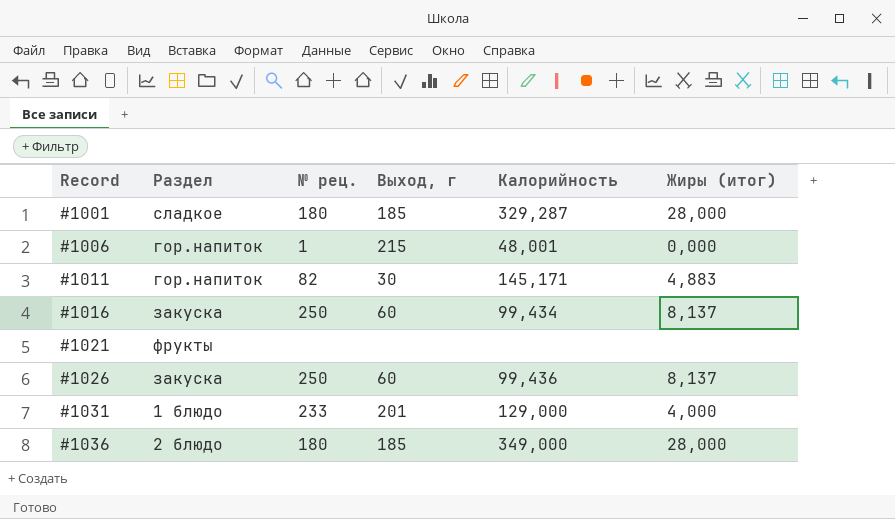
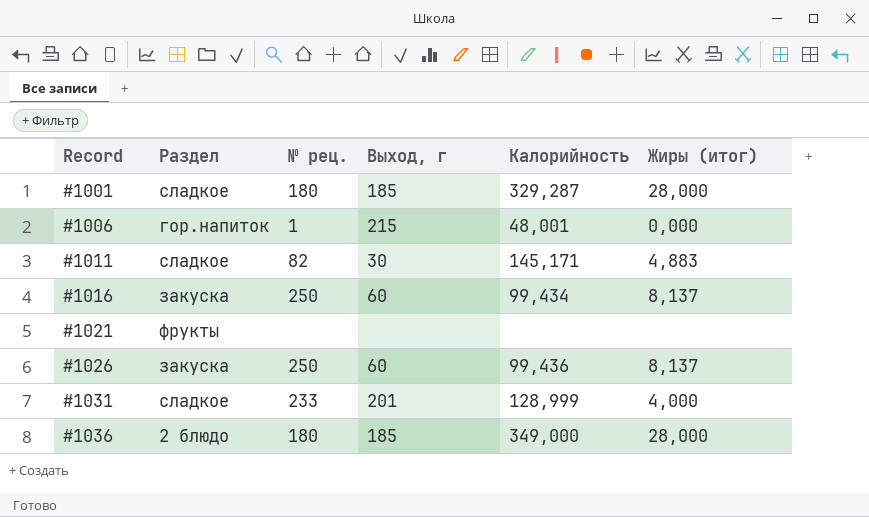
#1011 | Раздел: гор.напиток -> сладкое
#1031 | Раздел: 1 блюдо -> сладкое
#1031 | Калорийность: 129,000 -> 128,999

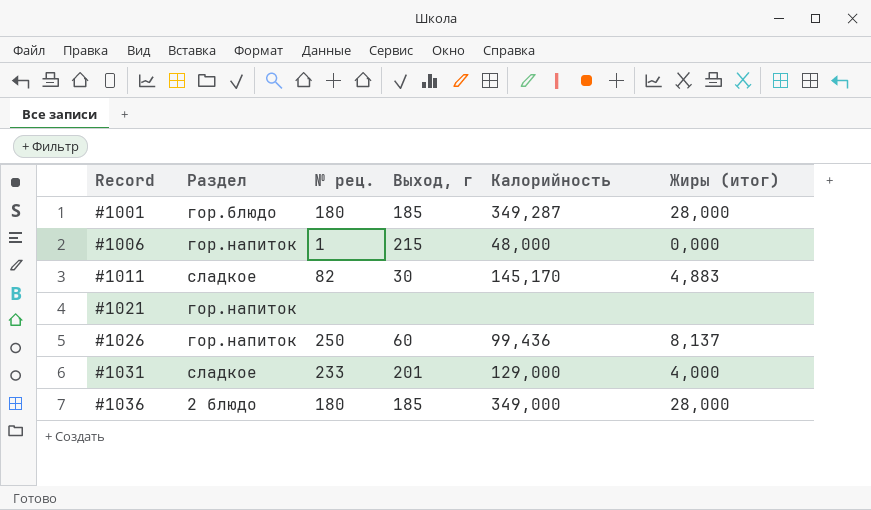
row #1016: закуска | 250 | 60 | 99,434 | 8,137 -> none
#1001 | Раздел: сладкое -> гор.блюдо
#1001 | Калорийность: 329,287 -> 349,287
#1006 | Калорийность: 48,001 -> 48,000
#1011 | Калорийность: 145,171 -> 145,170
#1021 | Раздел: фрукты -> гор.напиток
#1026 | Раздел: закуска -> гор.напиток
#1031 | Калорийность: 128,999 -> 129,000

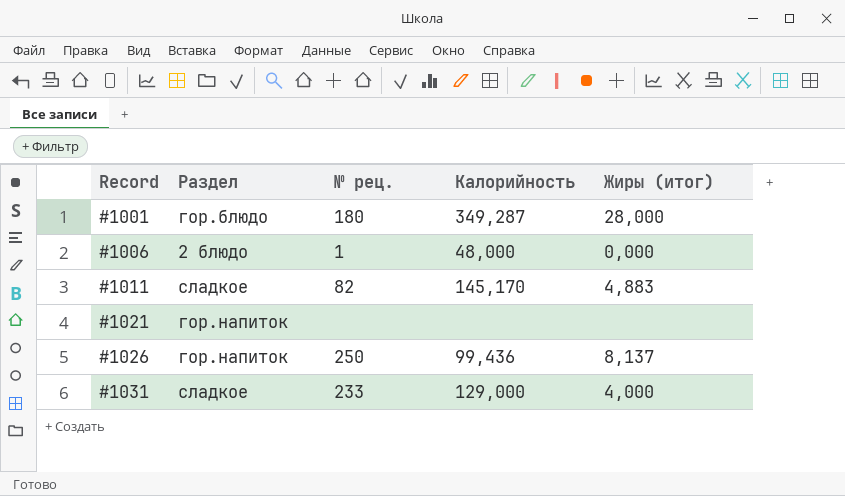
column Выход, г | position: 4 -> none
row #1036: 2 блюдо | 180 | 185 | 349,000 | 28,000 -> none
#1006 | Раздел: гор.напиток -> 2 блюдо

